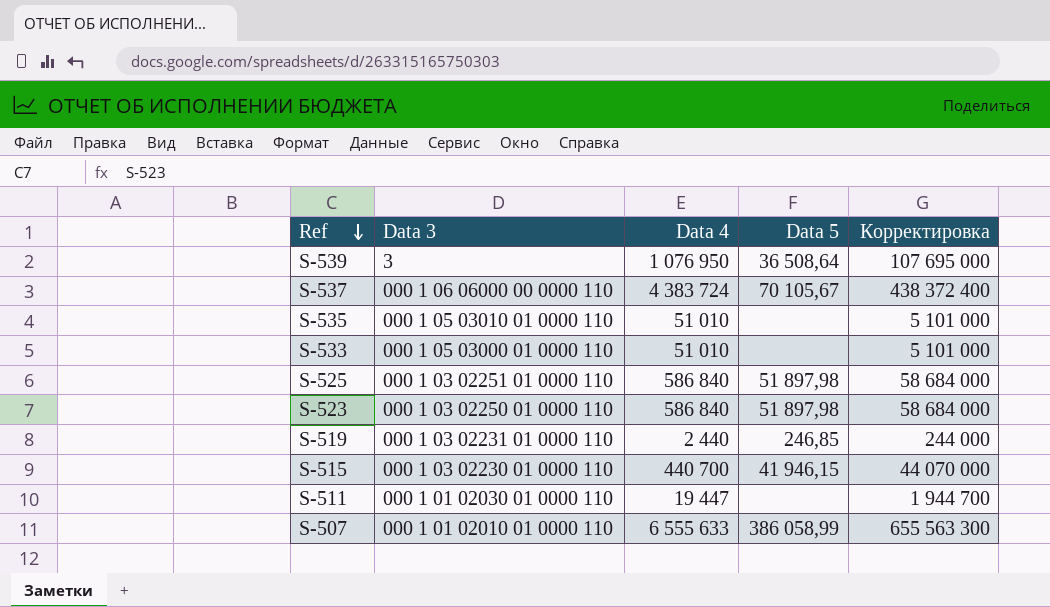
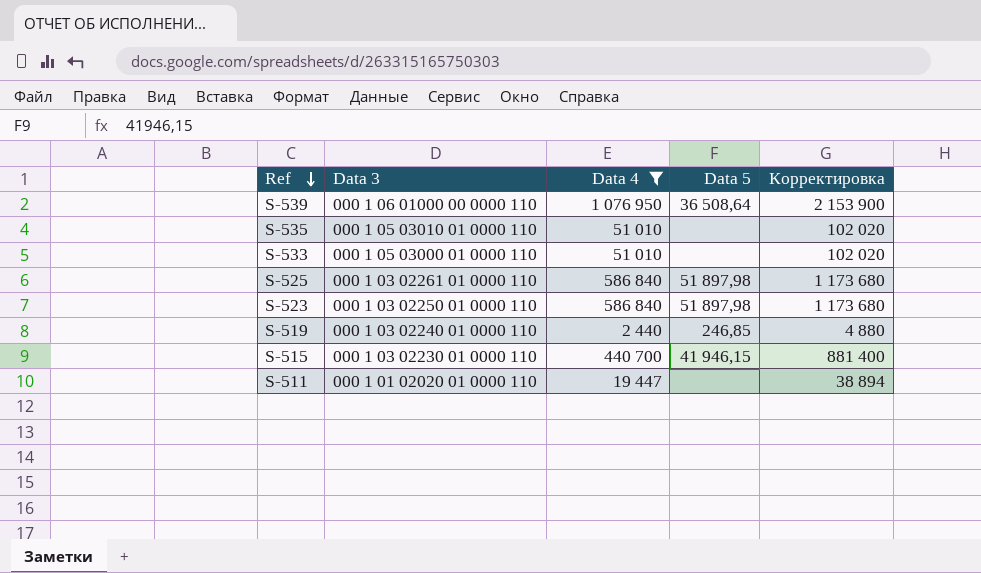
filter: none -> Data 4 <= 1 076 950
column Корректировка | formula: [Data 4] * 100 -> [Data 4] * 2
S-539 | Data 3: 3 -> 000 1 06 01000 00 0000 110
S-525 | Data 3: 000 1 03 02251 01 0000 110 -> 000 1 03 02261 01 0000 110
S-519 | Data 3: 000 1 03 02231 01 0000 110 -> 000 1 03 02240 01 0000 110
S-511 | Data 3: 000 1 01 02030 01 0000 110 -> 000 1 01 02020 01 0000 110

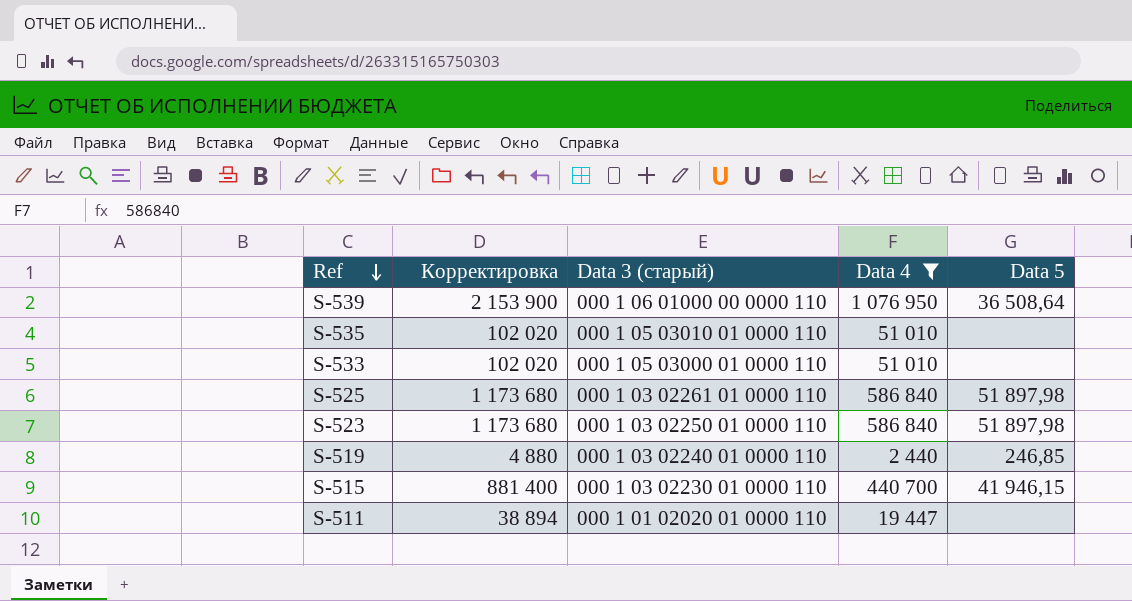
column Корректировка | position: 5 -> 2
column name: Data 3 -> Data 3 (старый)

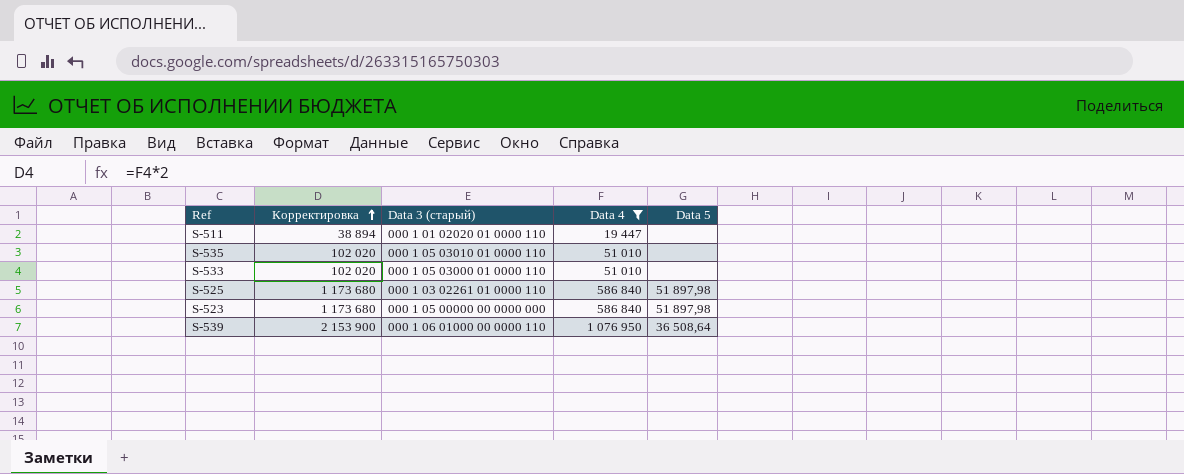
row order: Ref descending -> Корректировка ascending
row S-519: 4 880 | 000 1 03 02240 01 0000 110 | 2 440 | 246,85 -> none
row S-515: 881 400 | 000 1 03 02230 01 0000 110 | 440 700 | 41 946,15 -> none
S-523 | Data 3 (старый): 000 1 03 02250 01 0000 110 -> 000 1 05 00000 00 0000 000

